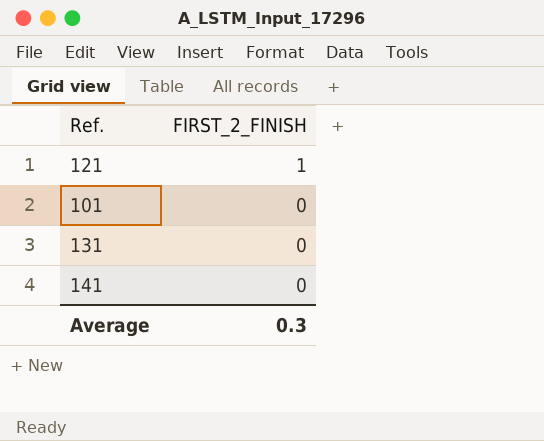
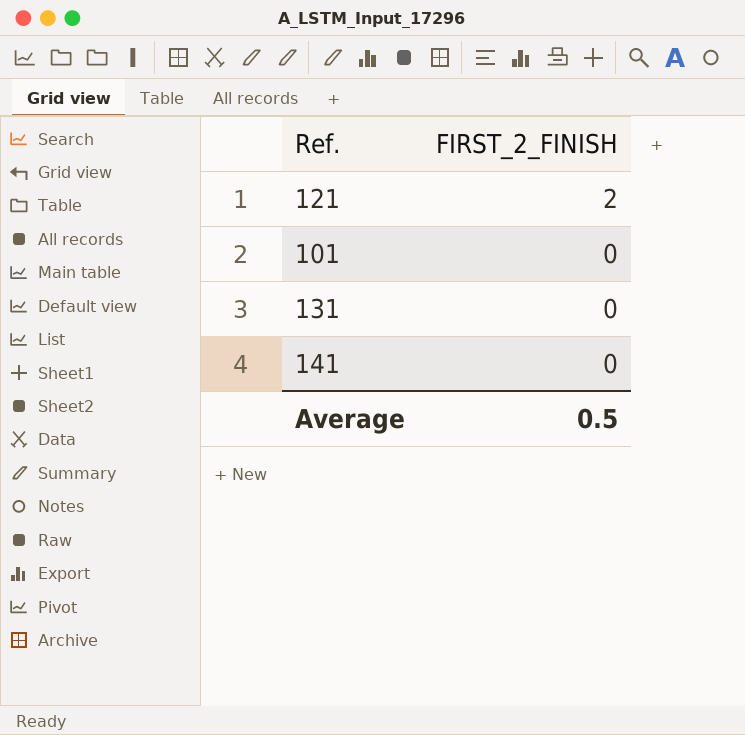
121 | FIRST_2_FINISH: 1 -> 2
Average | FIRST_2_FINISH: 0.3 -> 0.5

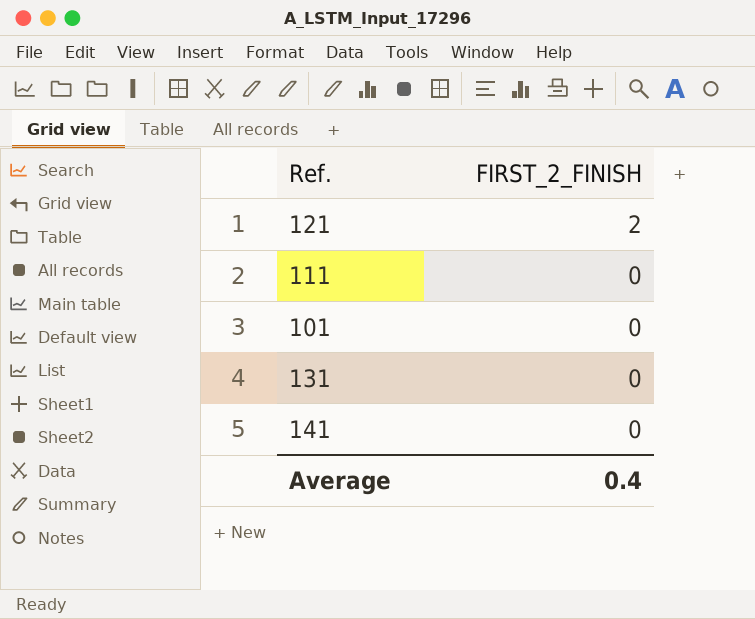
row 111: none -> 0
Average | FIRST_2_FINISH: 0.5 -> 0.4

